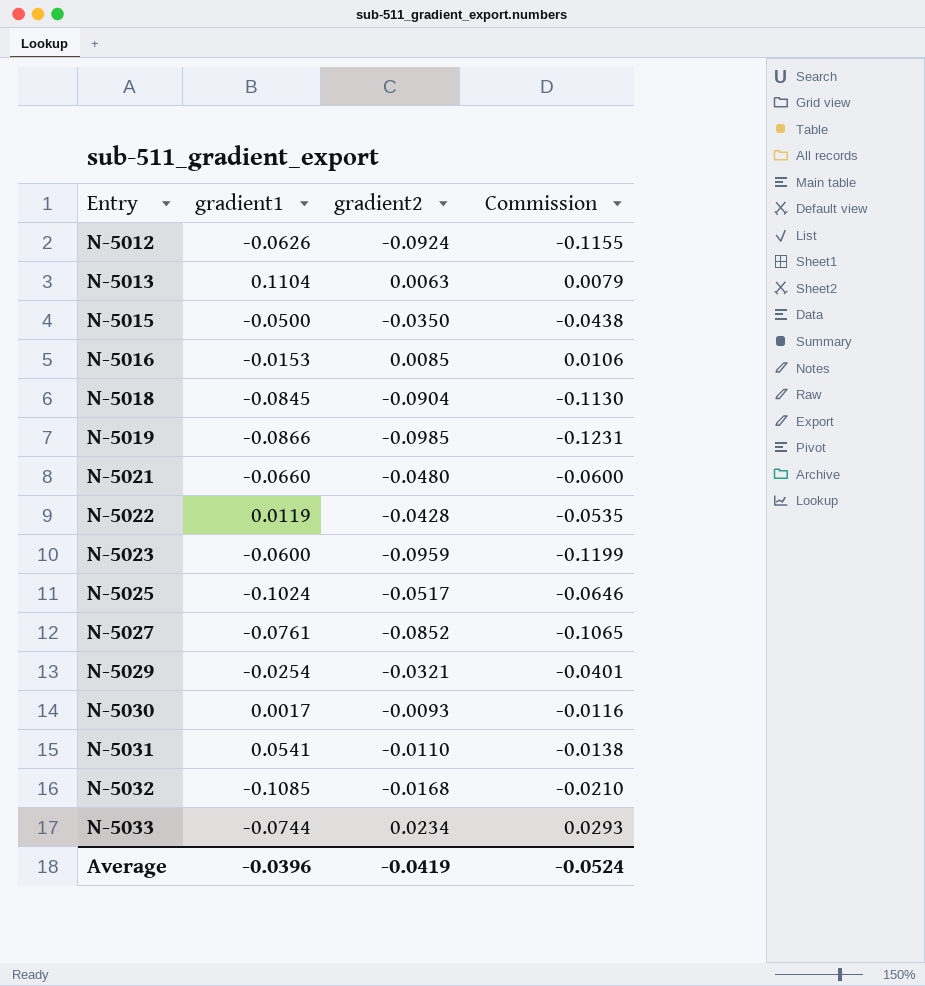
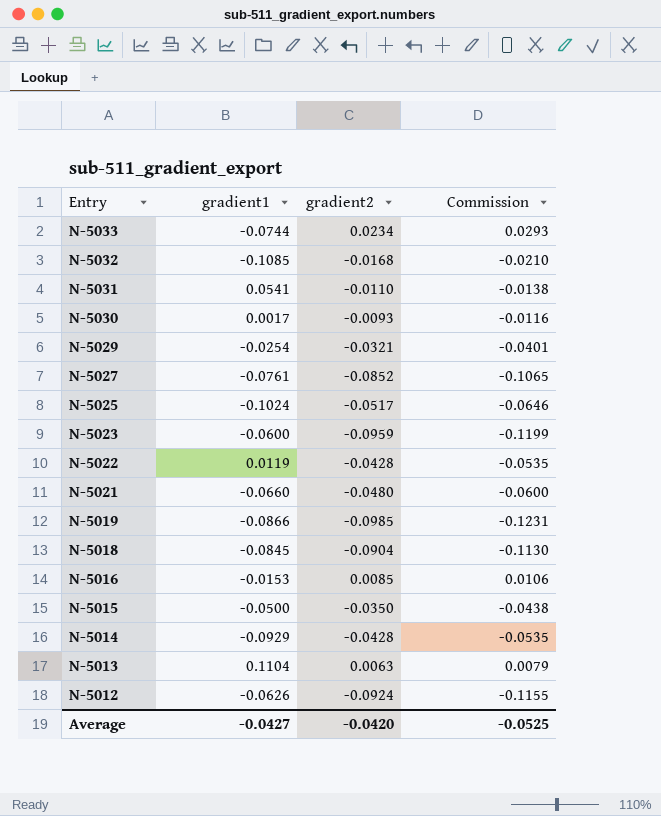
row order: Entry ascending -> Entry descending
row N-5014: none -> -0.0929 | -0.0428 | -0.0535
Average | gradient1: -0.0396 -> -0.0427
Average | gradient2: -0.0419 -> -0.0420
Average | Commission: -0.0524 -> -0.0525

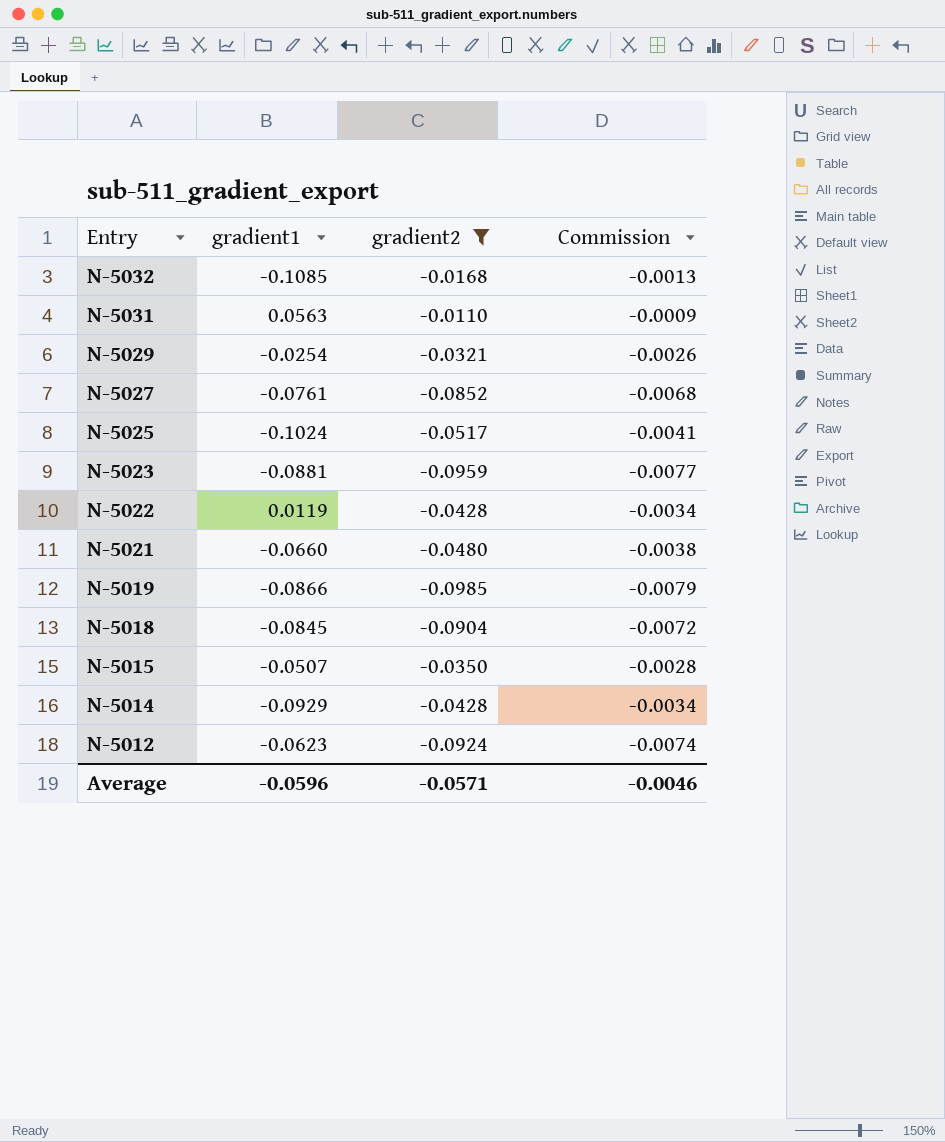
filter: none -> gradient2 <= -0.0110
column Commission | formula: [gradient2] * 1.25 -> [gradient2] * 0.08
N-5031 | gradient1: 0.0541 -> 0.0563
N-5023 | gradient1: -0.0600 -> -0.0881
N-5015 | gradient1: -0.0500 -> -0.0507
N-5012 | gradient1: -0.0626 -> -0.0623
Average | gradient1: -0.0427 -> -0.0596
Average | gradient2: -0.0420 -> -0.0571
Average | Commission: -0.0525 -> -0.0046

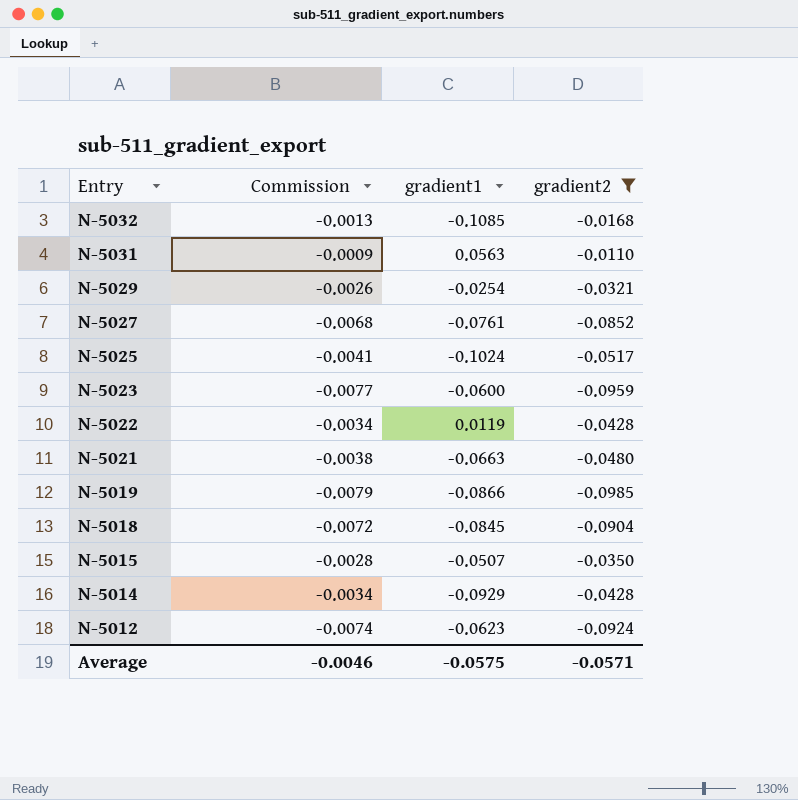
column Commission | position: 4 -> 2
N-5023 | gradient1: -0.0881 -> -0.0600
N-5021 | gradient1: -0.0660 -> -0.0663
Average | gradient1: -0.0596 -> -0.0575

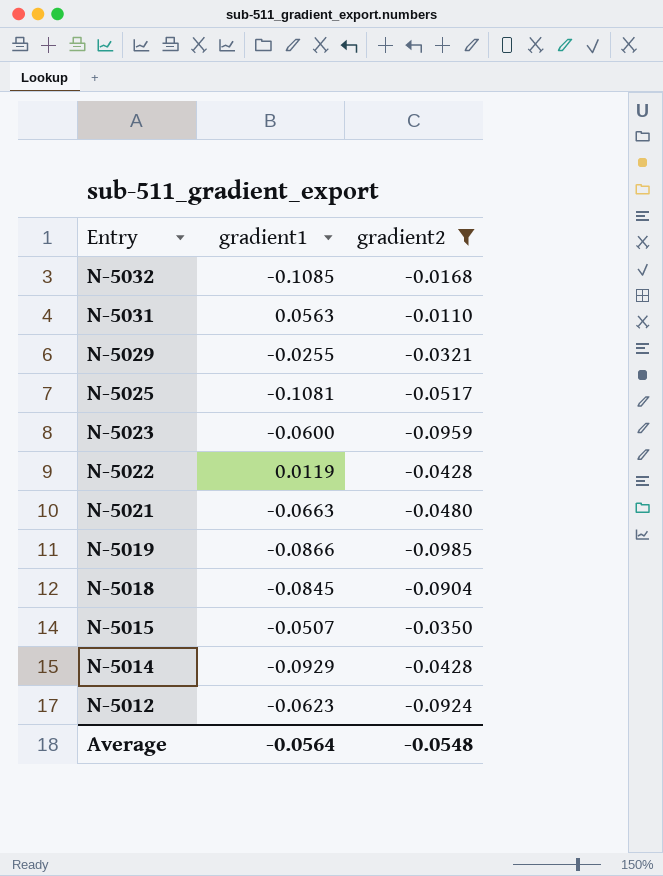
column Commission | formula: [gradient2] * 0.08 -> none
row N-5027: -0.0068 | -0.0761 | -0.0852 -> none
N-5029 | gradient1: -0.0254 -> -0.0255
N-5025 | gradient1: -0.1024 -> -0.1081
Average | gradient1: -0.0575 -> -0.0564
Average | gradient2: -0.0571 -> -0.0548

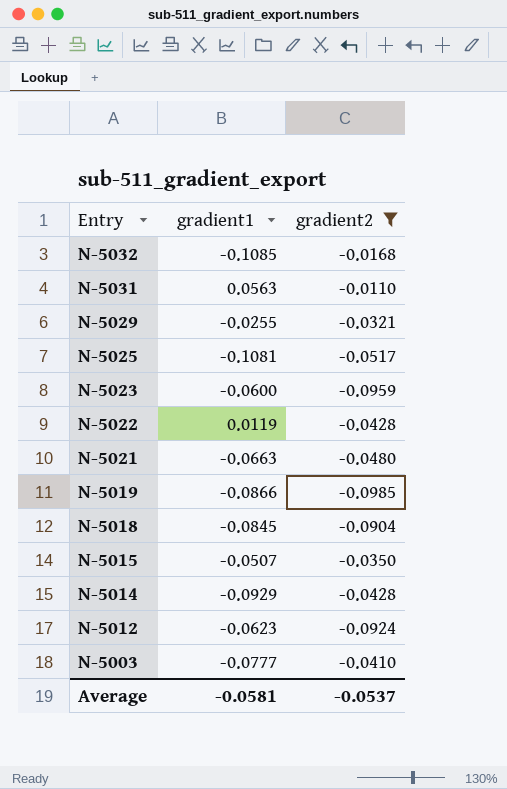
row N-5003: none -> -0.0777 | -0.0410
Average | gradient1: -0.0564 -> -0.0581
Average | gradient2: -0.0548 -> -0.0537

